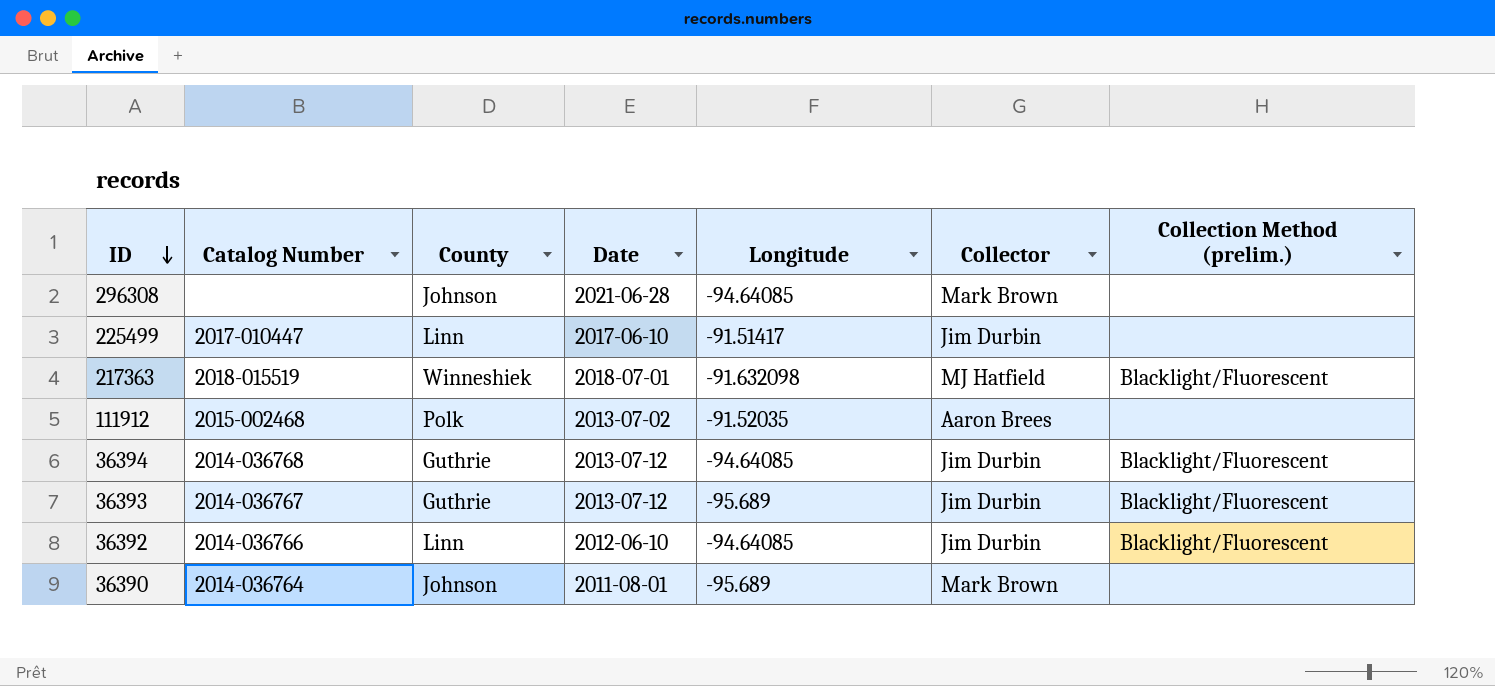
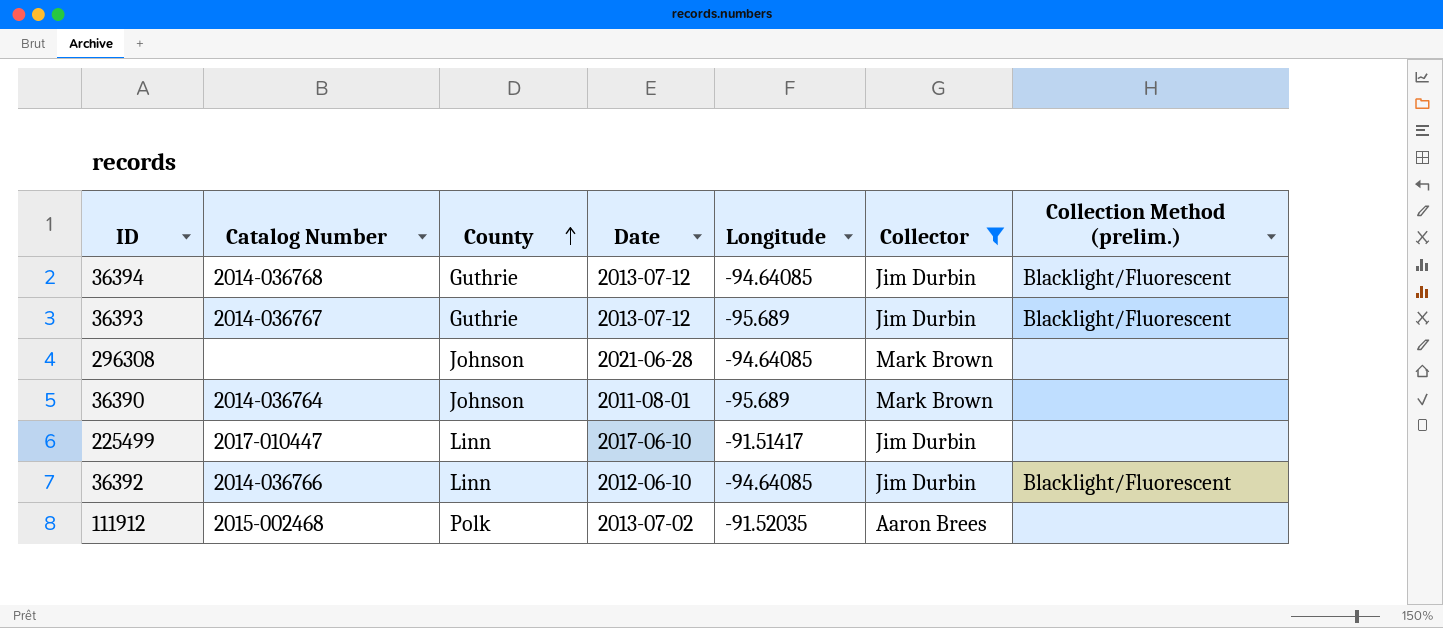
filter: none -> Collector != MJ Hatfield
row order: ID descending -> County ascending

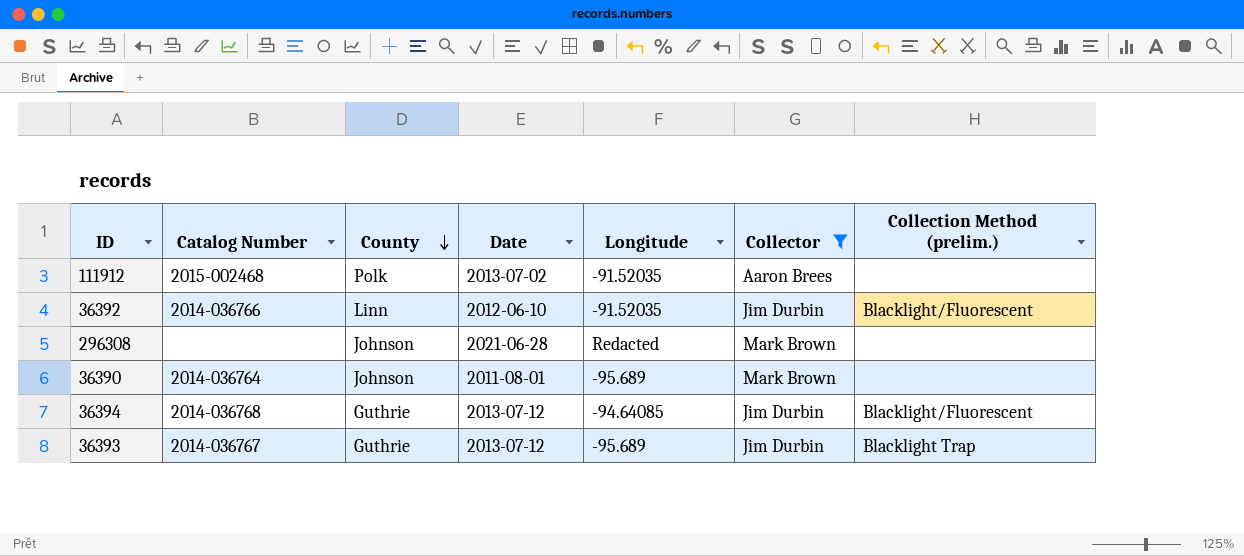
row order: County ascending -> County descending
row 225499: 2017-010447 | Linn | 2017-06-10 | -91.51417 | Jim Durbin | none -> none
36392 | Longitude: -94.64085 -> -91.52035
296308 | Longitude: -94.64085 -> Redacted
36393 | Collection Method (prelim.): Blacklight/Fluorescent -> Blacklight Trap

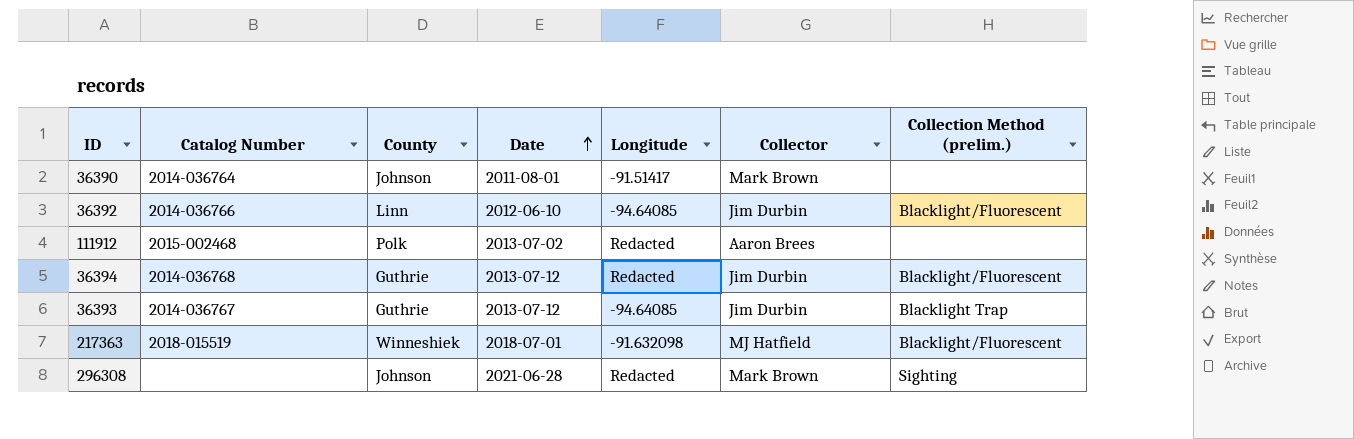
filter: Collector != MJ Hatfield -> none
row order: County descending -> Date ascending
36390 | Longitude: -95.689 -> -91.51417
36392 | Longitude: -91.52035 -> -94.64085
111912 | Longitude: -91.52035 -> Redacted
36394 | Longitude: -94.64085 -> Redacted
36393 | Longitude: -95.689 -> -94.64085
296308 | Collection Method (prelim.): none -> Sighting

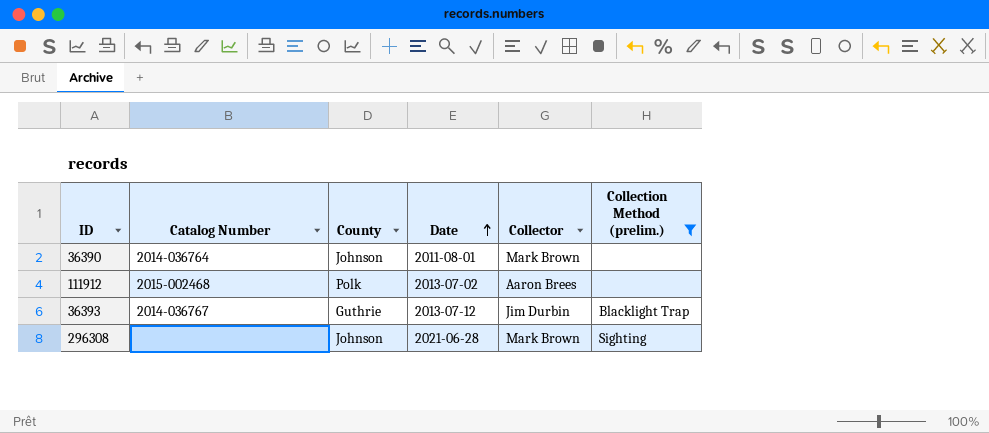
filter: none -> Collection Method (prelim.) != Blacklight/Fluorescent
column Longitude | position: 5 -> none

